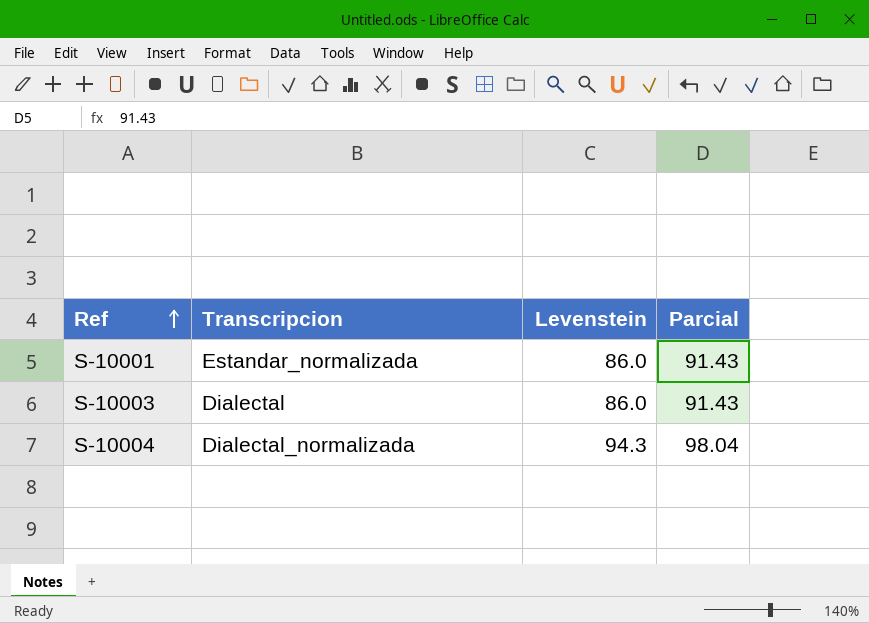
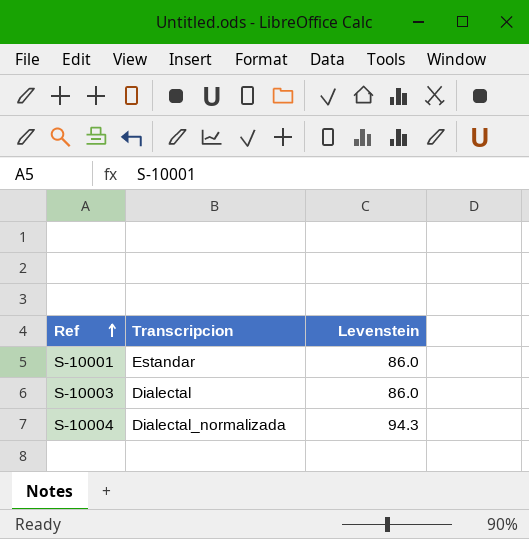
column Parcial | position: 4 -> none
S-10001 | Transcripcion: Estandar_normalizada -> Estandar

